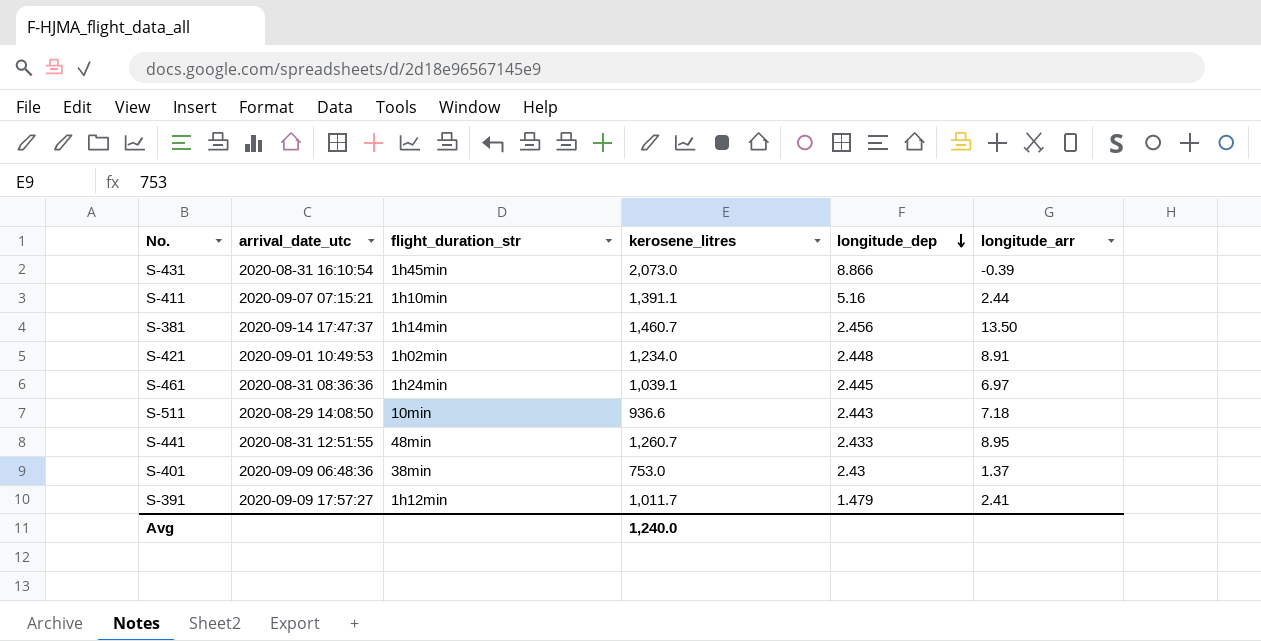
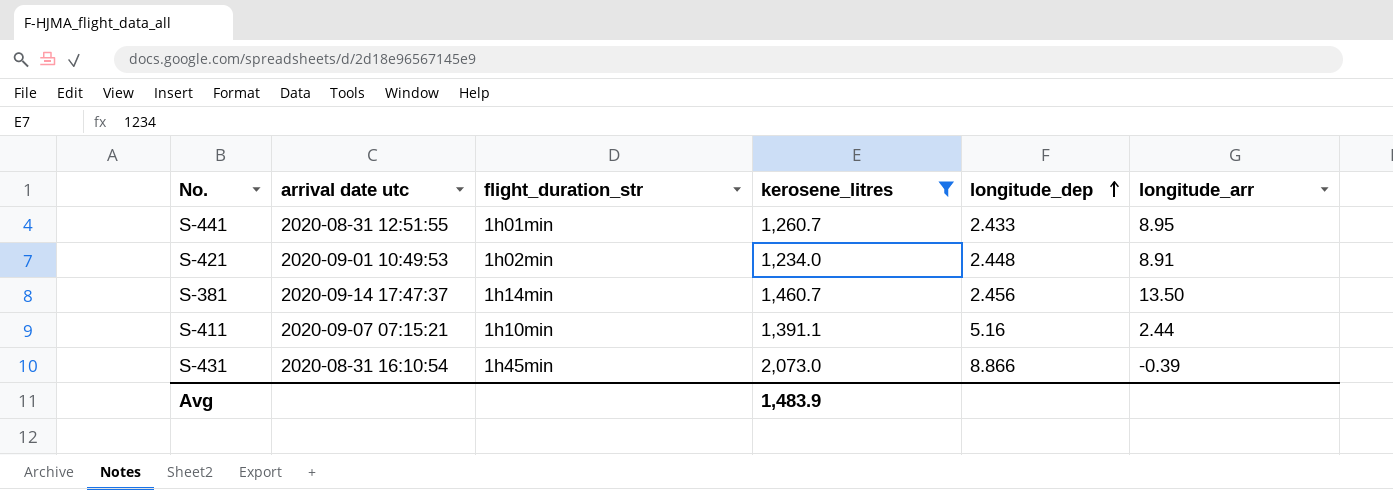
filter: none -> kerosene_litres >= 1,234.0
row order: longitude_dep descending -> longitude_dep ascending
column name: arrival_date_utc -> arrival date utc
S-441 | flight_duration_str: 48min -> 1h01min
Avg | kerosene_litres: 1,240.0 -> 1,483.9

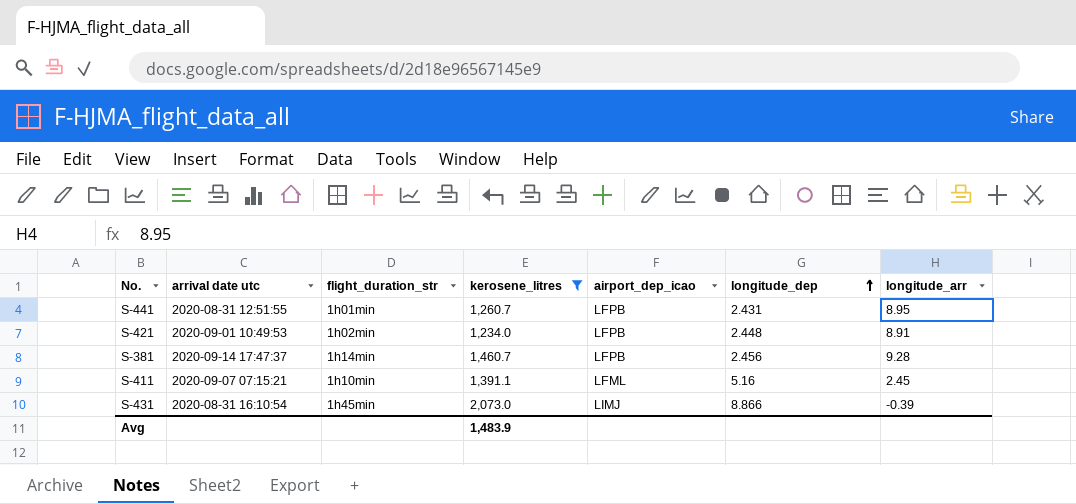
column airport_dep_icao | position: none -> 5
S-441 | longitude_dep: 2.433 -> 2.431
S-381 | longitude_arr: 13.50 -> 9.28
S-411 | longitude_arr: 2.44 -> 2.45

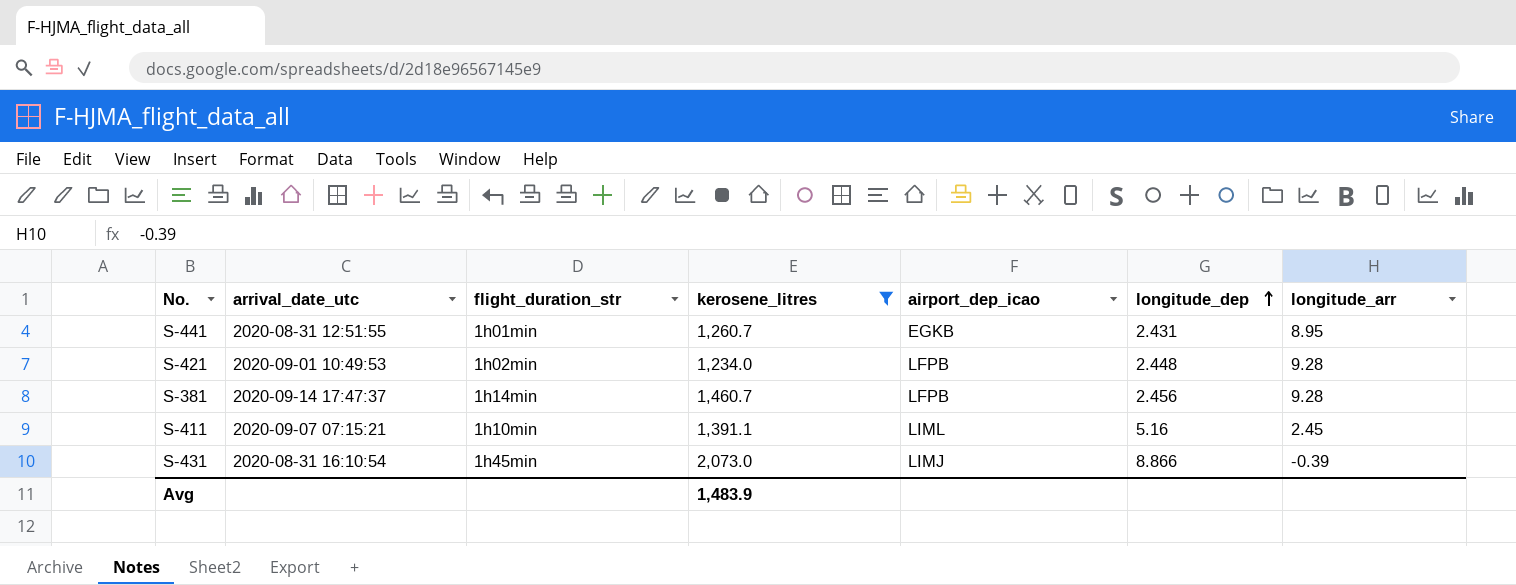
column name: arrival date utc -> arrival_date_utc
S-441 | airport_dep_icao: LFPB -> EGKB
S-421 | longitude_arr: 8.91 -> 9.28
S-411 | airport_dep_icao: LFML -> LIML

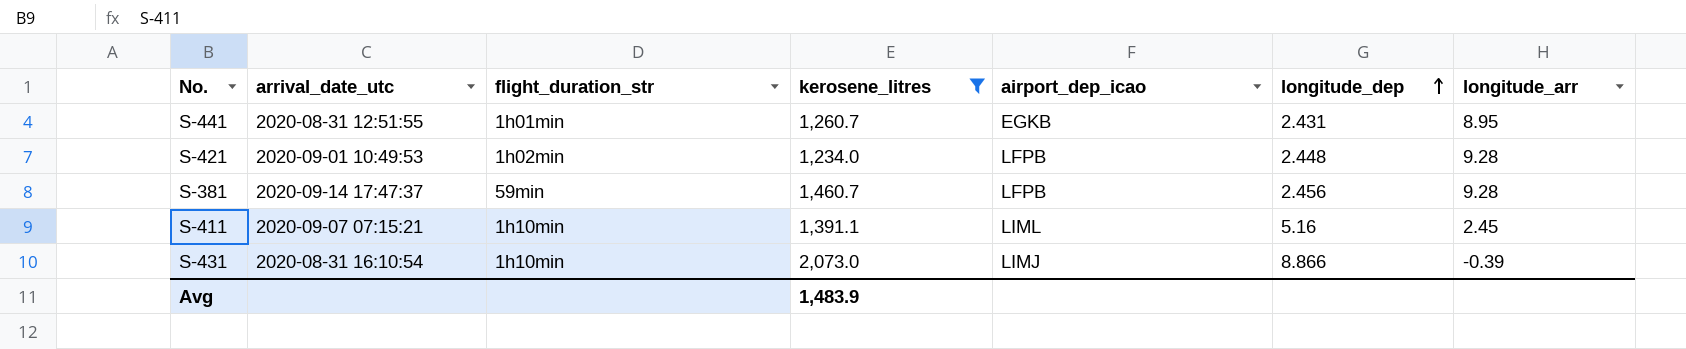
S-381 | flight_duration_str: 1h14min -> 59min
S-431 | flight_duration_str: 1h45min -> 1h10min

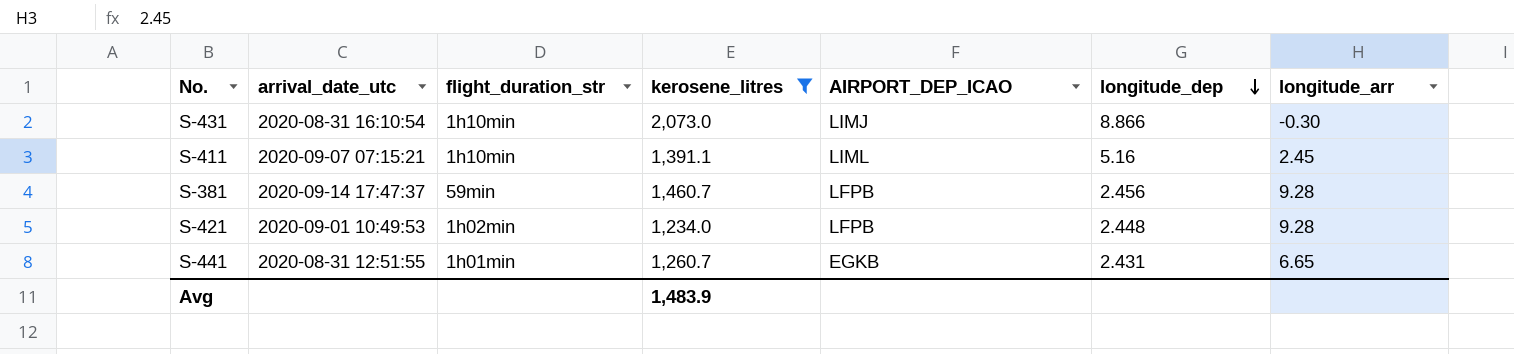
row order: longitude_dep ascending -> longitude_dep descending
column name: airport_dep_icao -> AIRPORT_DEP_ICAO
S-431 | longitude_arr: -0.39 -> -0.30
S-441 | longitude_arr: 8.95 -> 6.65

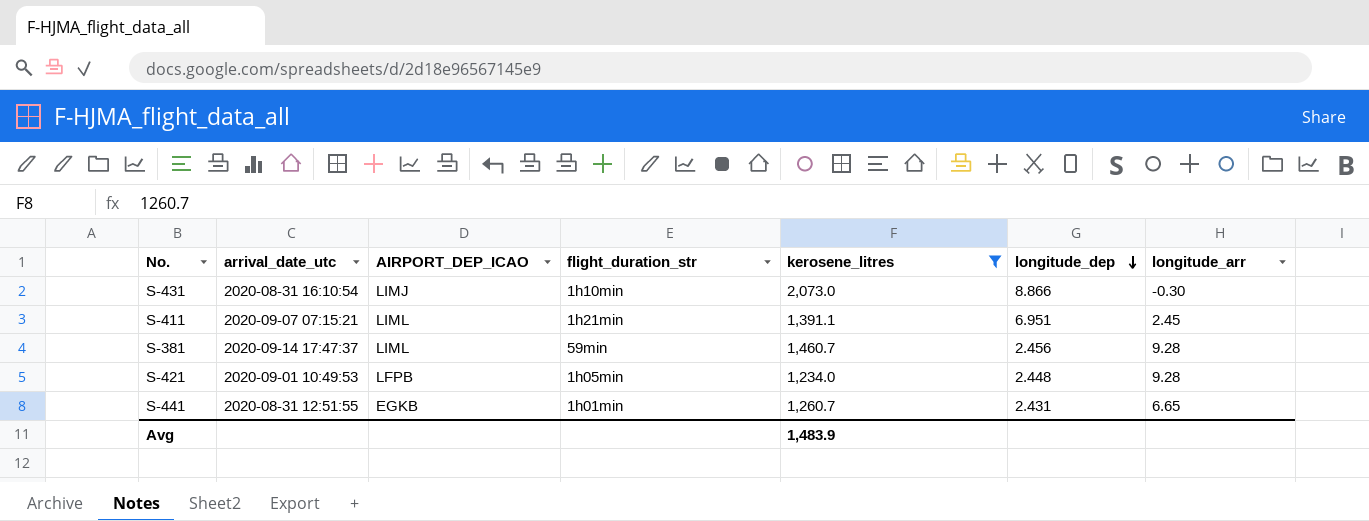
column AIRPORT_DEP_ICAO | position: 5 -> 3
S-411 | flight_duration_str: 1h10min -> 1h21min
S-411 | longitude_dep: 5.16 -> 6.951
S-381 | AIRPORT_DEP_ICAO: LFPB -> LIML
S-421 | flight_duration_str: 1h02min -> 1h05min

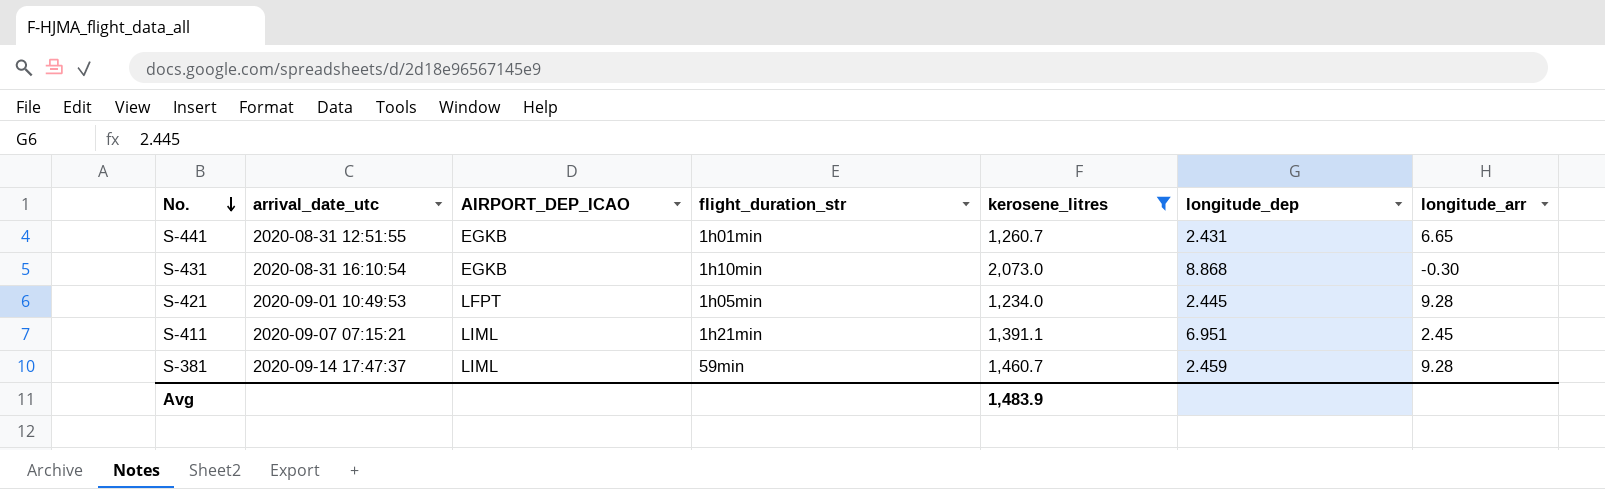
row order: longitude_dep descending -> No. descending
S-431 | AIRPORT_DEP_ICAO: LIMJ -> EGKB
S-431 | longitude_dep: 8.866 -> 8.868
S-421 | AIRPORT_DEP_ICAO: LFPB -> LFPT
S-421 | longitude_dep: 2.448 -> 2.445
S-381 | longitude_dep: 2.456 -> 2.459

